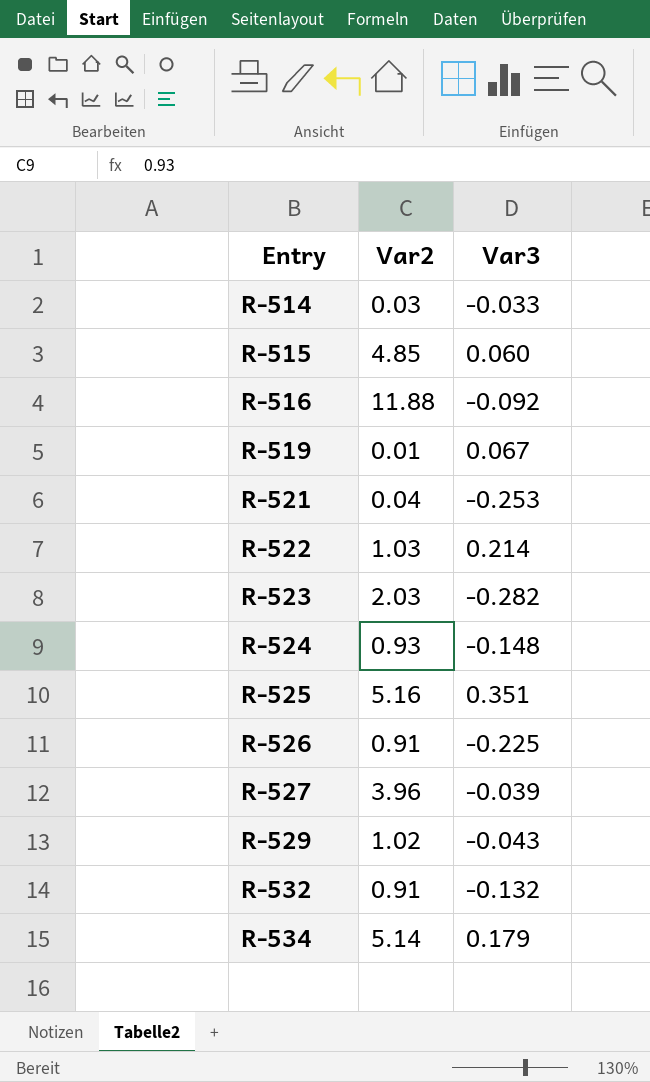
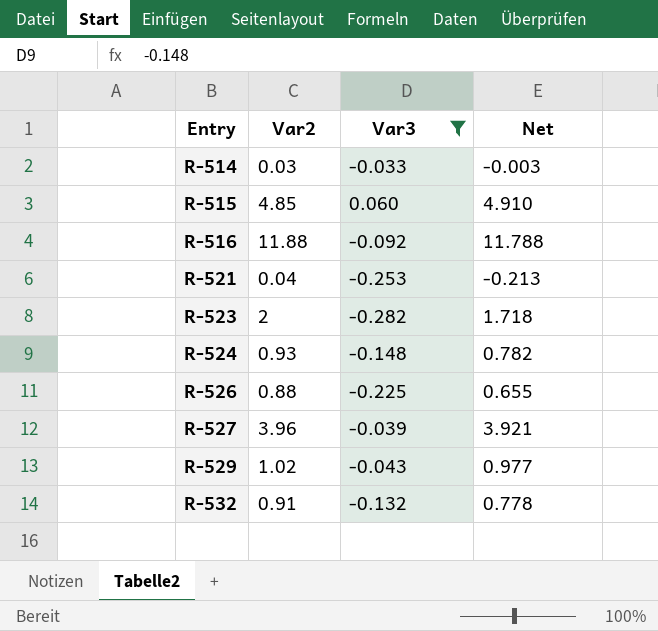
filter: none -> Var3 <= 0.060
column Net | formula: none -> [Var2] + [Var3]
R-523 | Var2: 2.03 -> 2
R-526 | Var2: 0.91 -> 0.88

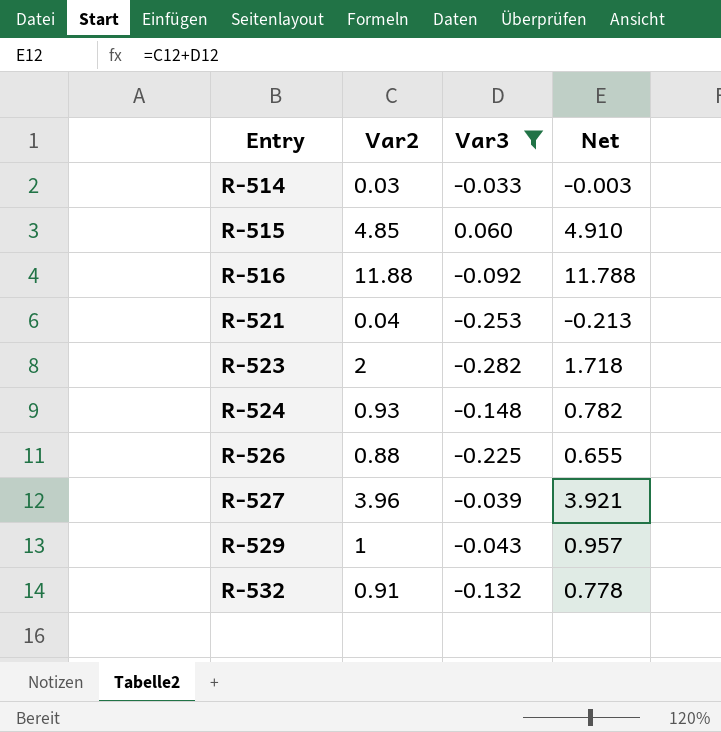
R-529 | Var2: 1.02 -> 1
R-529 | Net: 0.977 -> 0.957

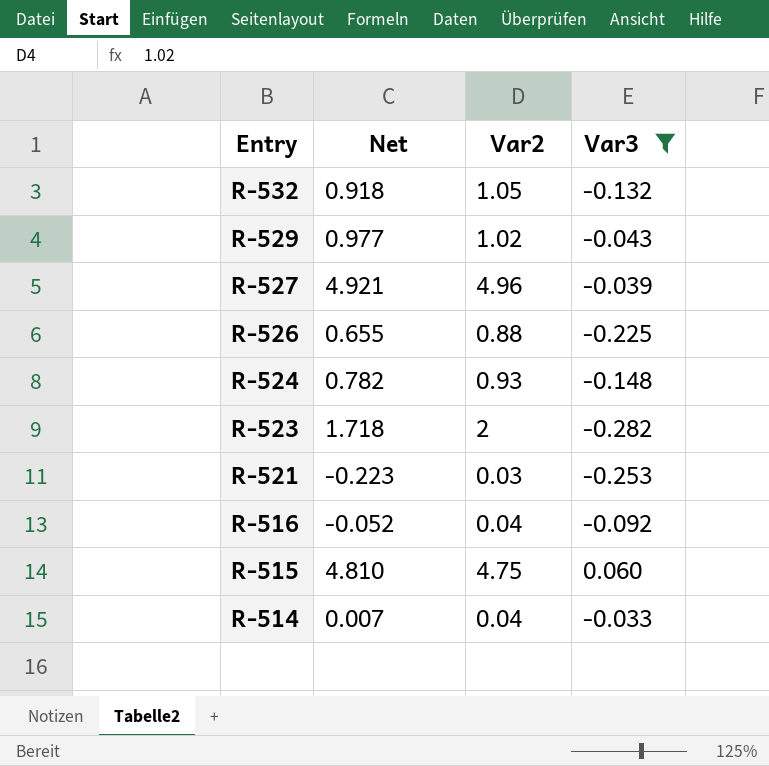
row order: Entry ascending -> Entry descending
column Net | position: 4 -> 2
R-532 | Net: 0.778 -> 0.918
R-532 | Var2: 0.91 -> 1.05
R-529 | Net: 0.957 -> 0.977
R-529 | Var2: 1 -> 1.02
R-527 | Net: 3.921 -> 4.921
R-527 | Var2: 3.96 -> 4.96
R-521 | Net: -0.213 -> -0.223
R-521 | Var2: 0.04 -> 0.03
R-516 | Net: 11.788 -> -0.052
R-516 | Var2: 11.88 -> 0.04
R-515 | Net: 4.910 -> 4.810
R-515 | Var2: 4.85 -> 4.75
R-514 | Net: -0.003 -> 0.007
R-514 | Var2: 0.03 -> 0.04

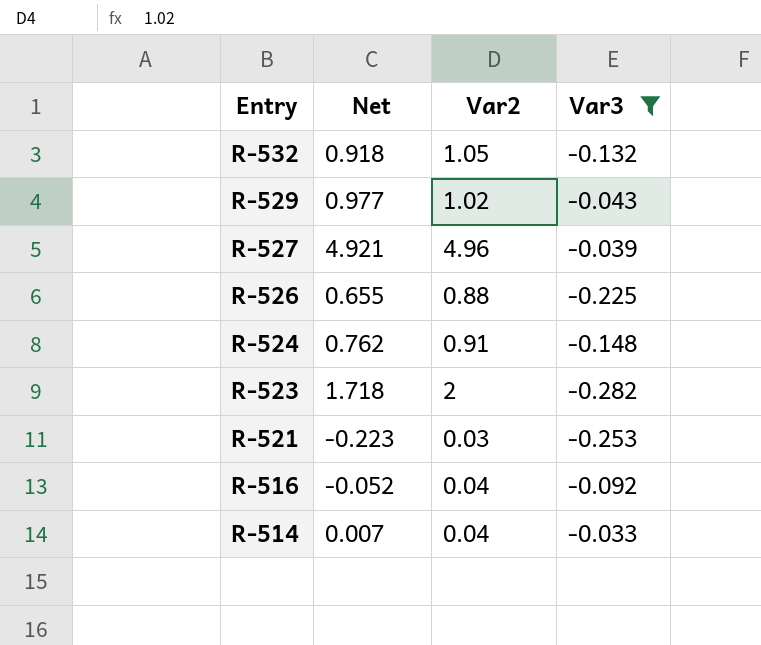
row R-515: 4.810 | 4.75 | 0.060 -> none
R-524 | Net: 0.782 -> 0.762
R-524 | Var2: 0.93 -> 0.91

